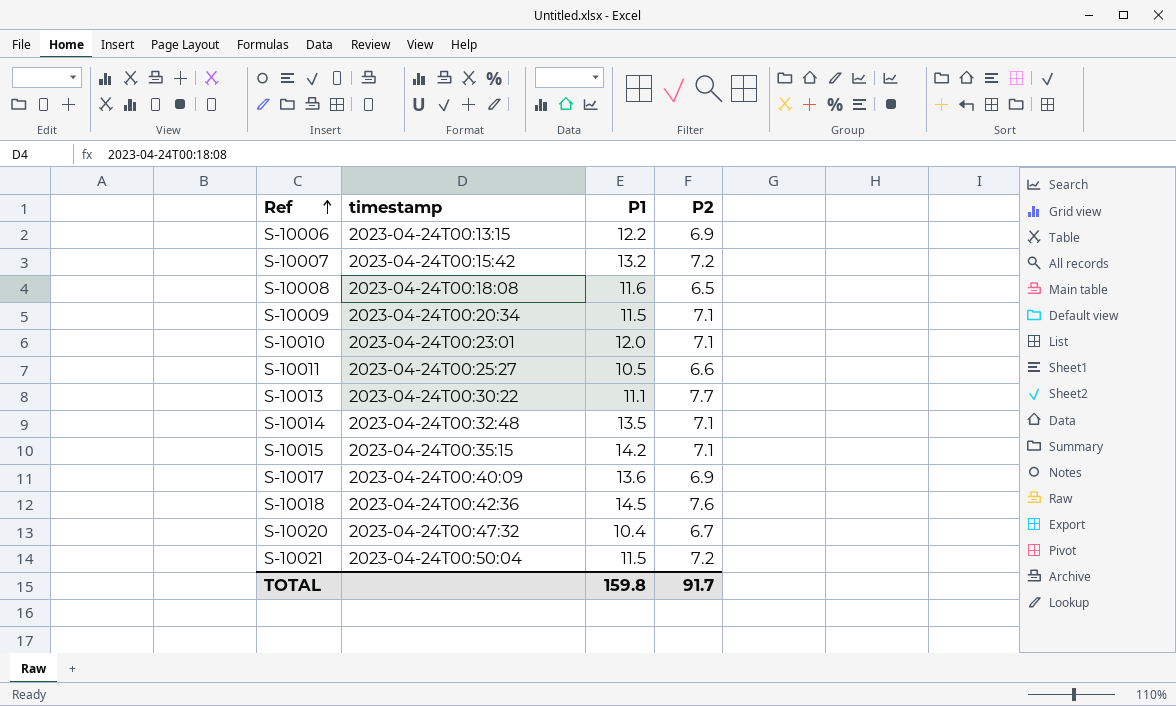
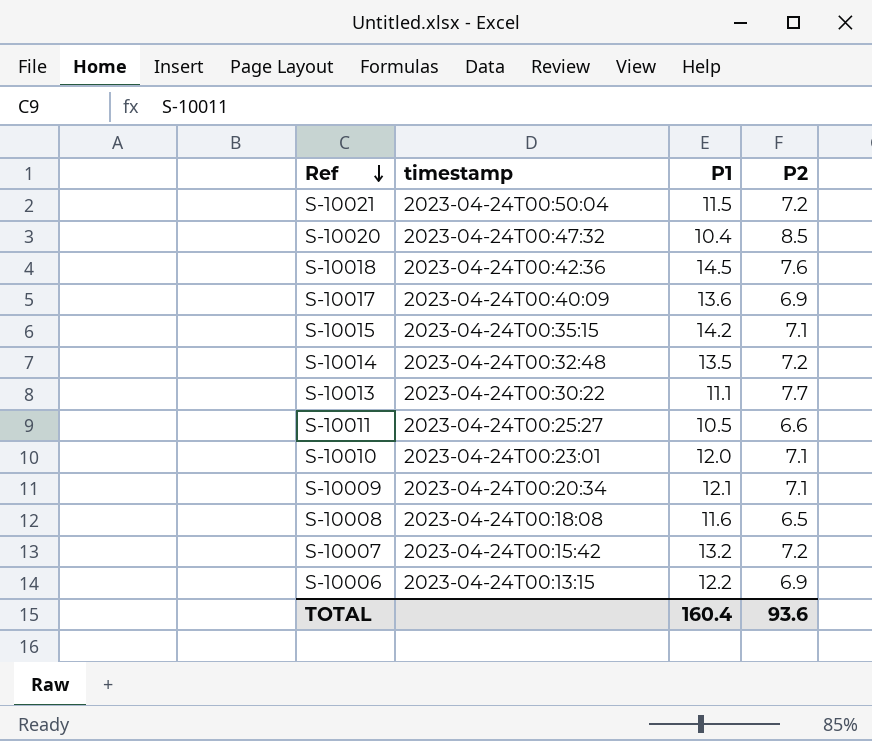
row order: Ref ascending -> Ref descending
S-10020 | P2: 6.7 -> 8.5
S-10014 | P2: 7.1 -> 7.2
S-10009 | P1: 11.5 -> 12.1
TOTAL | P1: 159.8 -> 160.4
TOTAL | P2: 91.7 -> 93.6

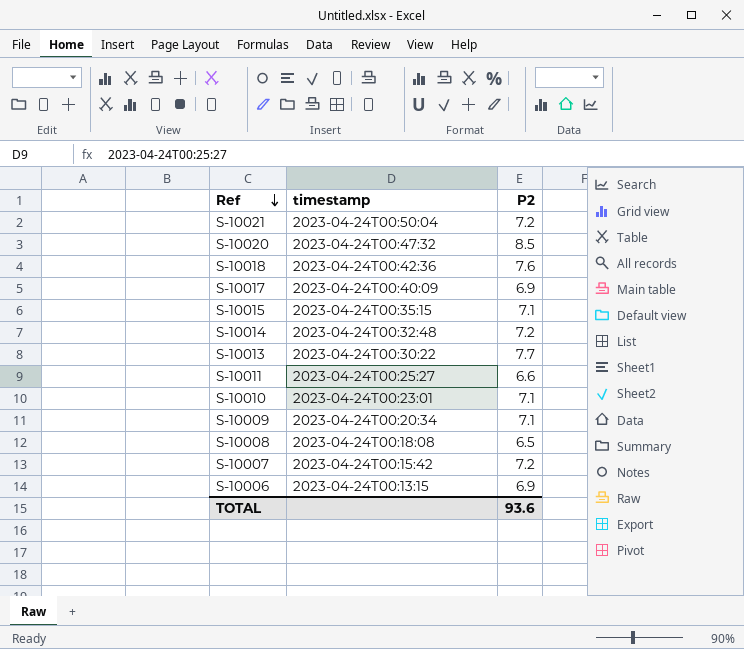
column P1 | position: 3 -> none

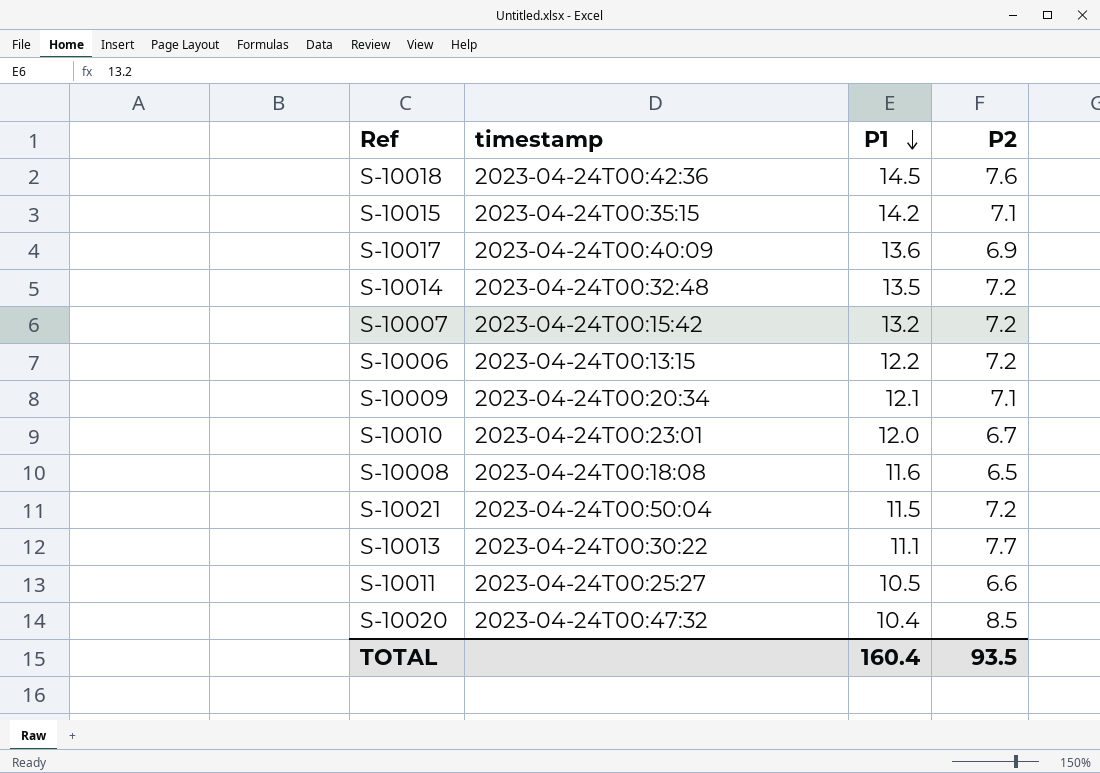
row order: Ref descending -> P1 descending
column P1 | position: none -> 3
S-10006 | P2: 6.9 -> 7.2
S-10010 | P2: 7.1 -> 6.7
TOTAL | P2: 93.6 -> 93.5

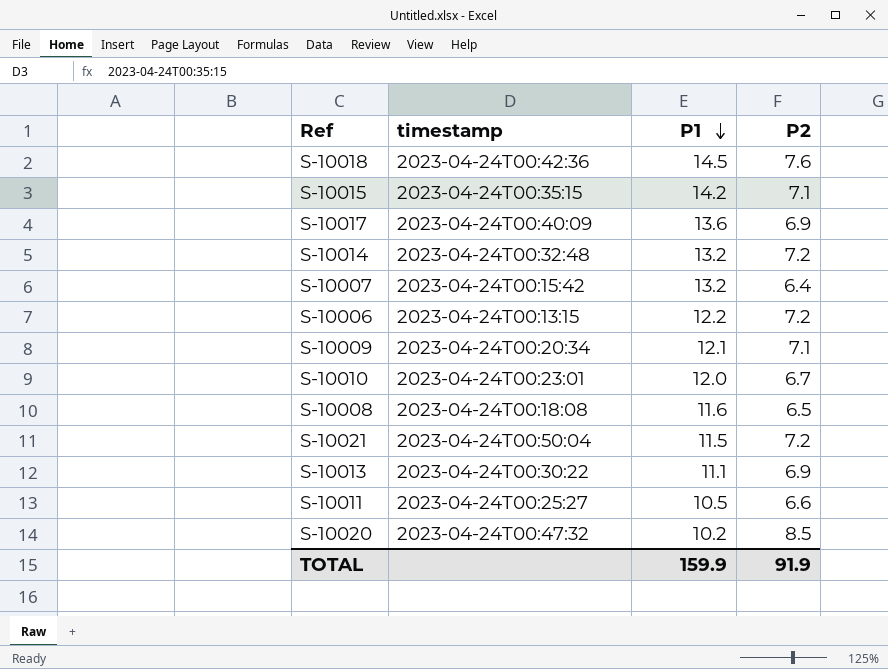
S-10014 | P1: 13.5 -> 13.2
S-10007 | P2: 7.2 -> 6.4
S-10013 | P2: 7.7 -> 6.9
S-10020 | P1: 10.4 -> 10.2
TOTAL | P1: 160.4 -> 159.9
TOTAL | P2: 93.5 -> 91.9

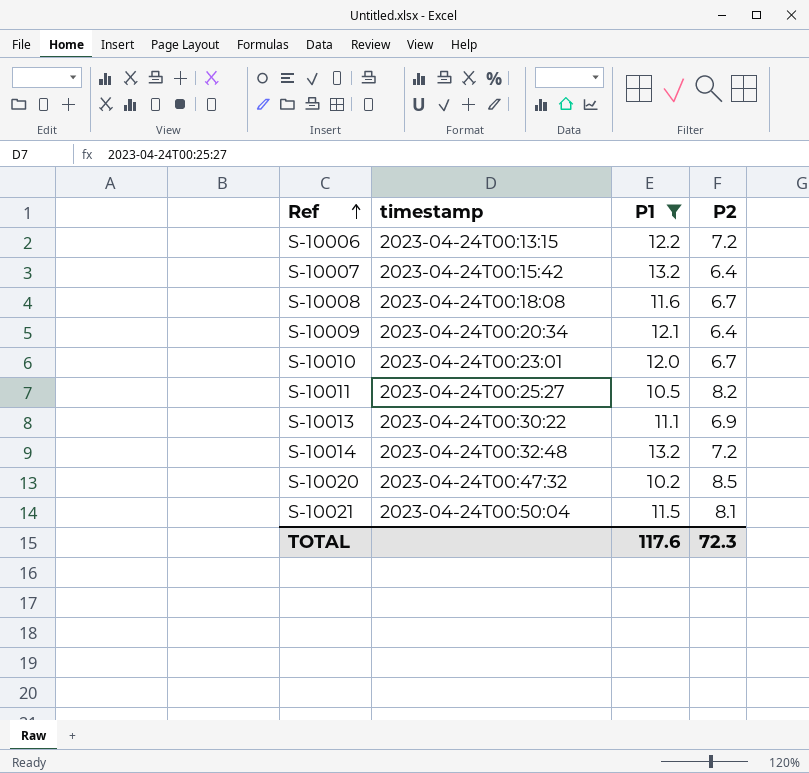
filter: none -> P1 <= 13.2
row order: P1 descending -> Ref ascending
S-10008 | P2: 6.5 -> 6.7
S-10009 | P2: 7.1 -> 6.4
S-10011 | P2: 6.6 -> 8.2
S-10021 | P2: 7.2 -> 8.1
TOTAL | P1: 159.9 -> 117.6
TOTAL | P2: 91.9 -> 72.3

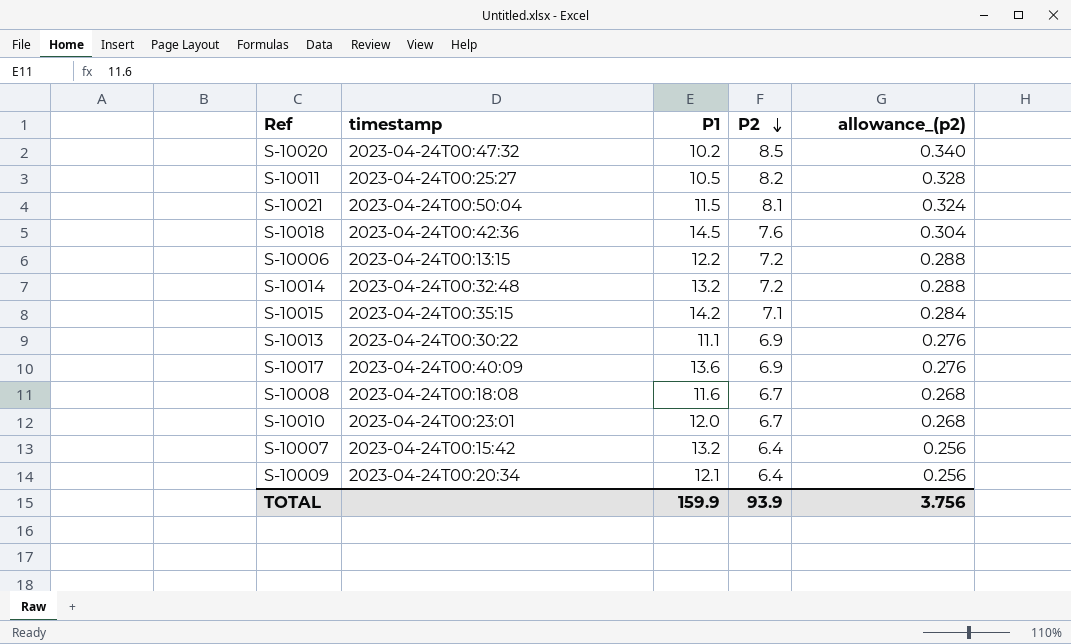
filter: P1 <= 13.2 -> none
row order: Ref ascending -> P2 descending
column allowance_(p2) | formula: none -> [P2] * 0.04
TOTAL | P1: 117.6 -> 159.9
TOTAL | P2: 72.3 -> 93.9

